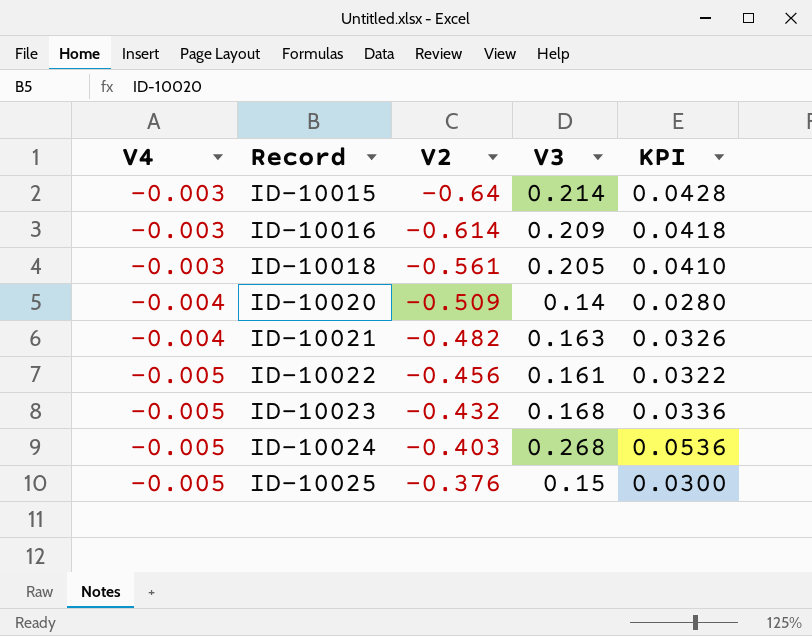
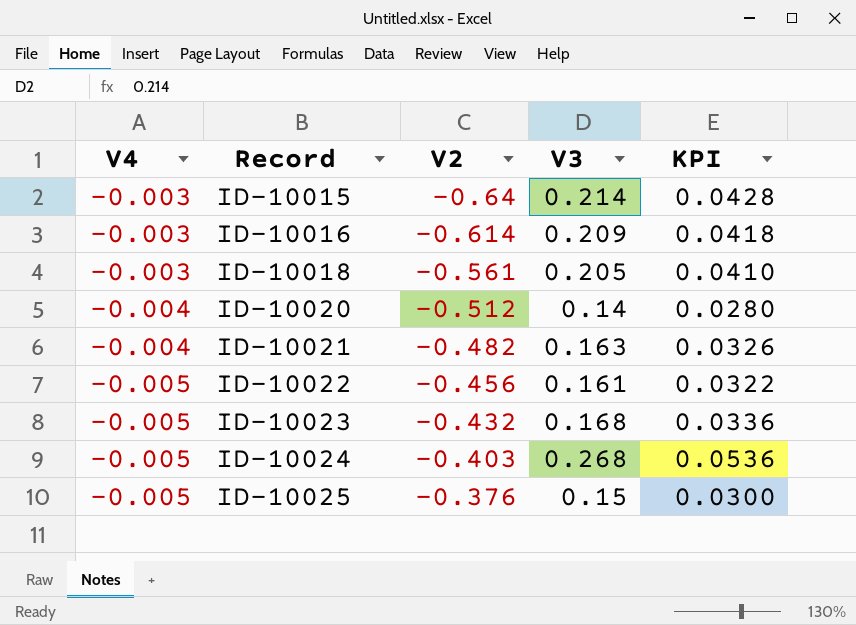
ID-10020 | V2: -0.509 -> -0.512

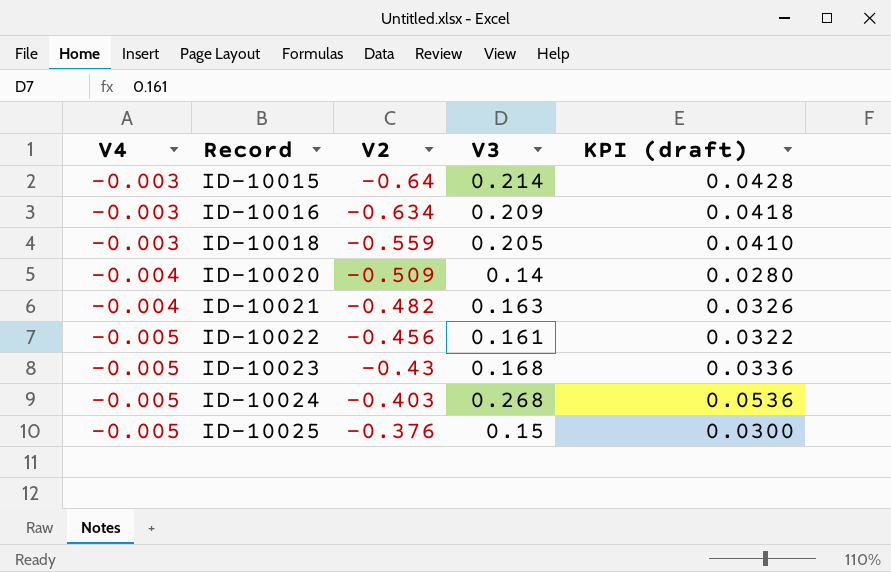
column name: KPI -> KPI (draft)
ID-10016 | V2: -0.614 -> -0.634
ID-10018 | V2: -0.561 -> -0.559
ID-10020 | V2: -0.512 -> -0.509
ID-10023 | V2: -0.432 -> -0.43

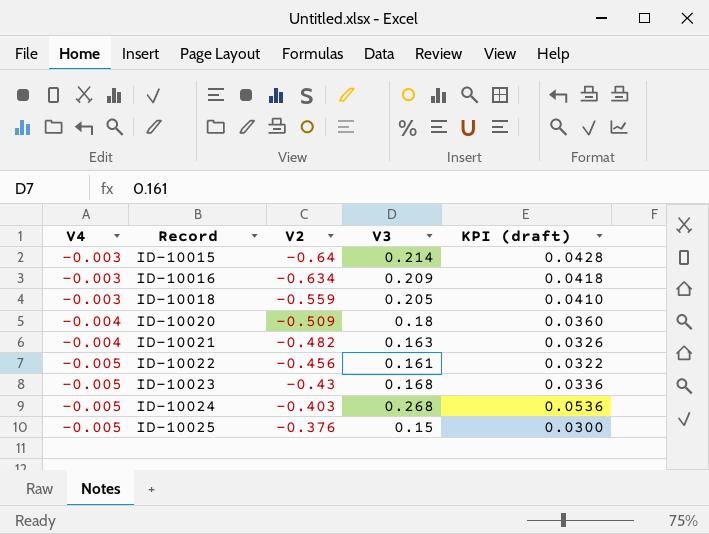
ID-10020 | V3: 0.14 -> 0.18
ID-10020 | KPI (draft): 0.0280 -> 0.0360

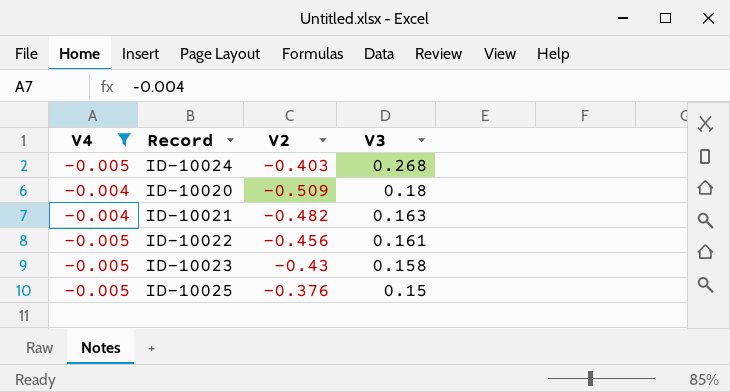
filter: none -> V4 != -0.003
row order: V4 descending -> V3 descending
column KPI (draft) | formula: [V3] * 0.2 -> none
ID-10023 | V3: 0.168 -> 0.158

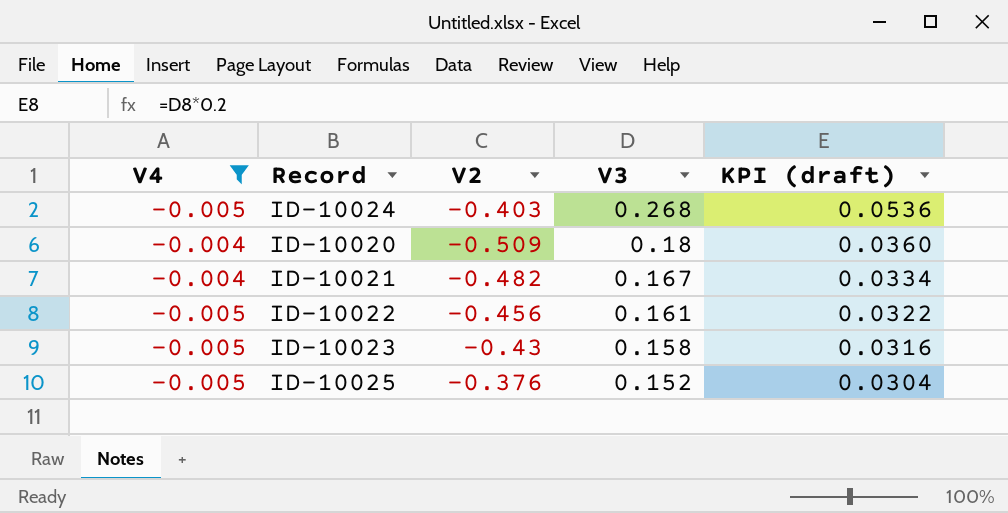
column KPI (draft) | formula: none -> [V3] * 0.2
ID-10021 | V3: 0.163 -> 0.167
ID-10025 | V3: 0.15 -> 0.152

